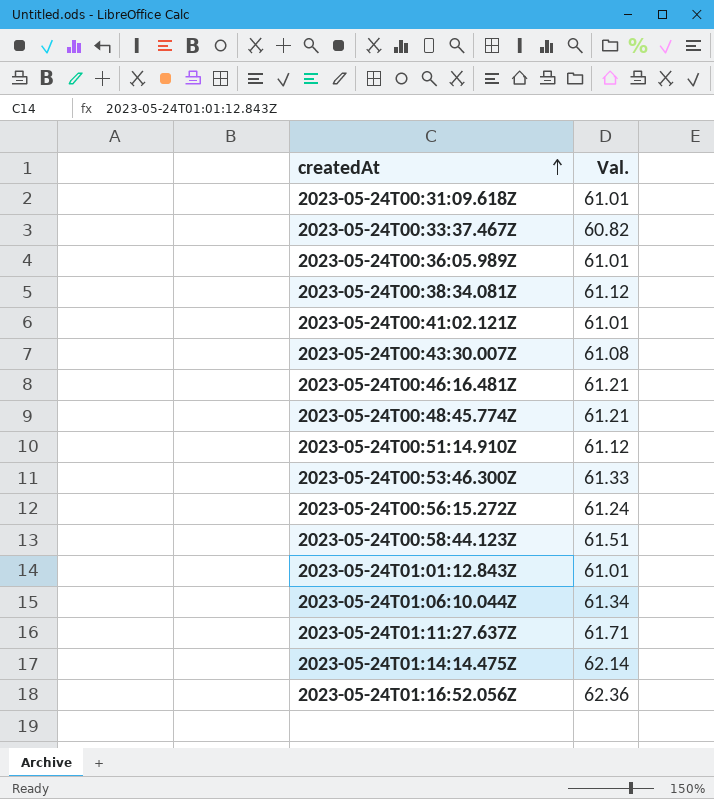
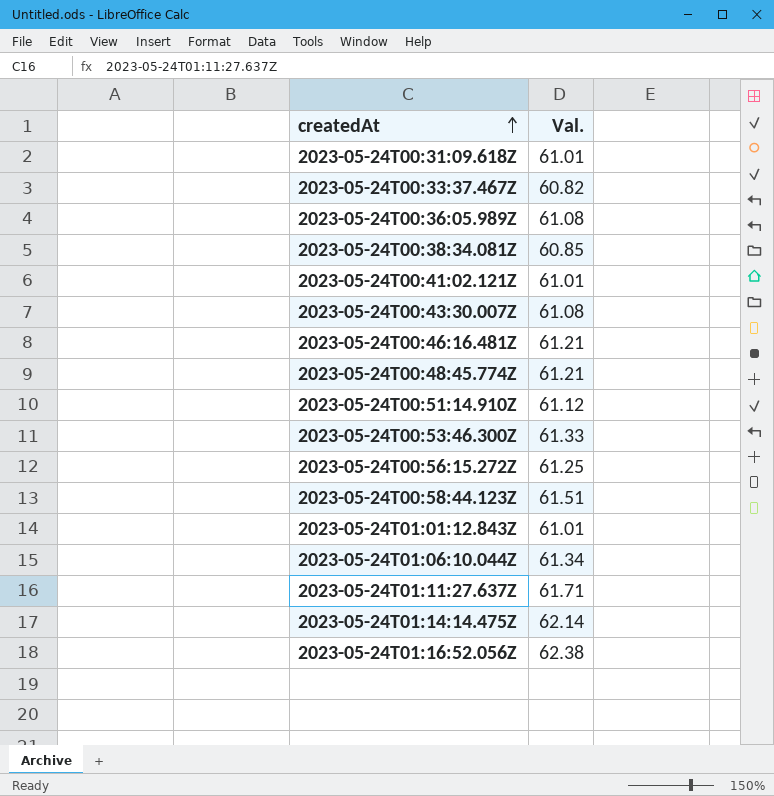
2023-05-24T00:36:05.989Z | Val.: 61.01 -> 61.08
2023-05-24T00:38:34.081Z | Val.: 61.12 -> 60.85
2023-05-24T00:56:15.272Z | Val.: 61.24 -> 61.25
2023-05-24T01:16:52.056Z | Val.: 62.36 -> 62.38

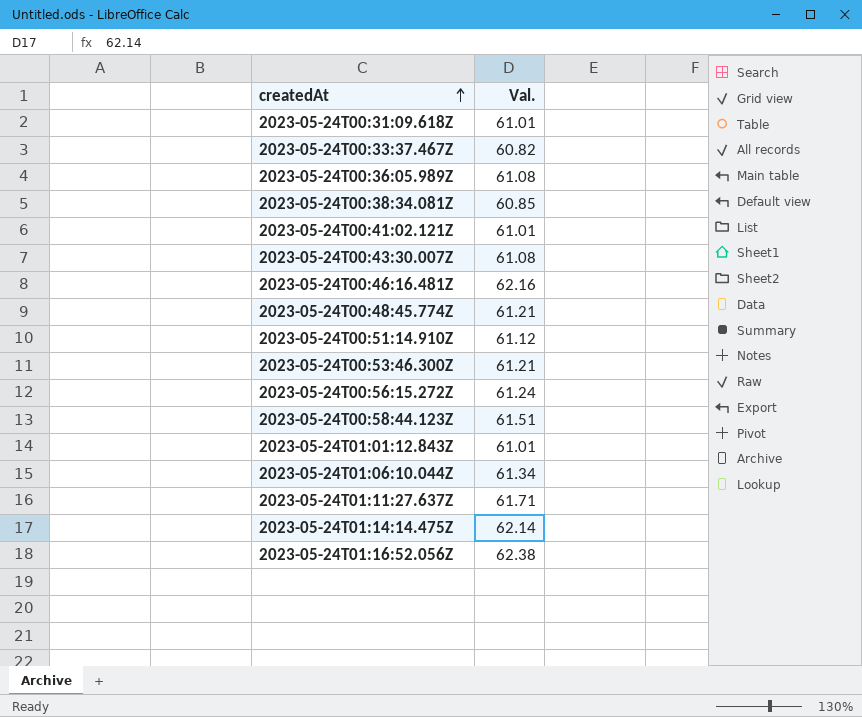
2023-05-24T00:46:16.481Z | Val.: 61.21 -> 62.16
2023-05-24T00:53:46.300Z | Val.: 61.33 -> 61.21
2023-05-24T00:56:15.272Z | Val.: 61.25 -> 61.24

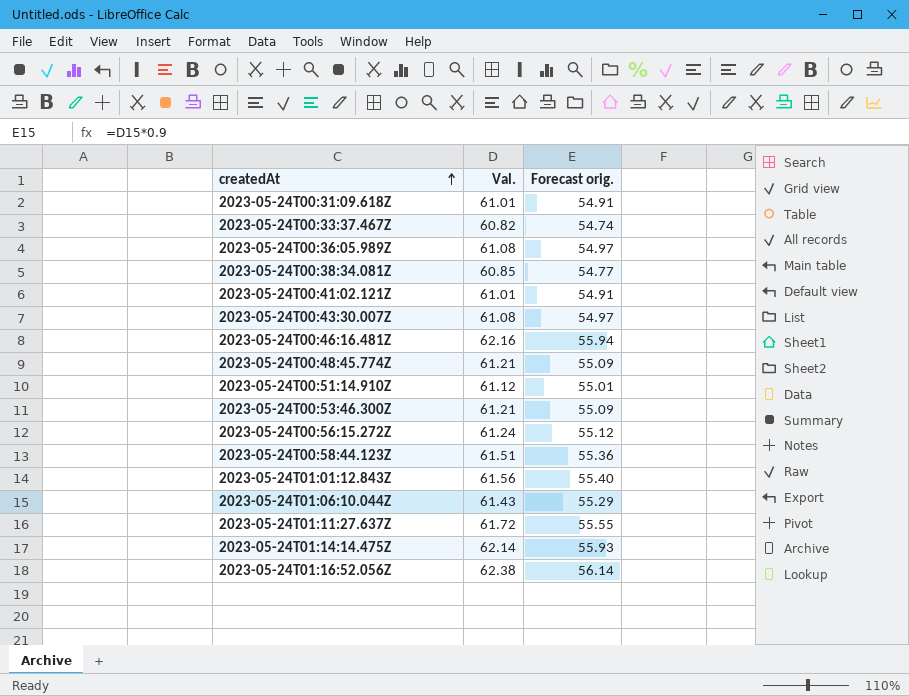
column Forecast orig. | formula: none -> [Val.] * 0.9
2023-05-24T01:01:12.843Z | Val.: 61.01 -> 61.56
2023-05-24T01:06:10.044Z | Val.: 61.34 -> 61.43
2023-05-24T01:11:27.637Z | Val.: 61.71 -> 61.72

